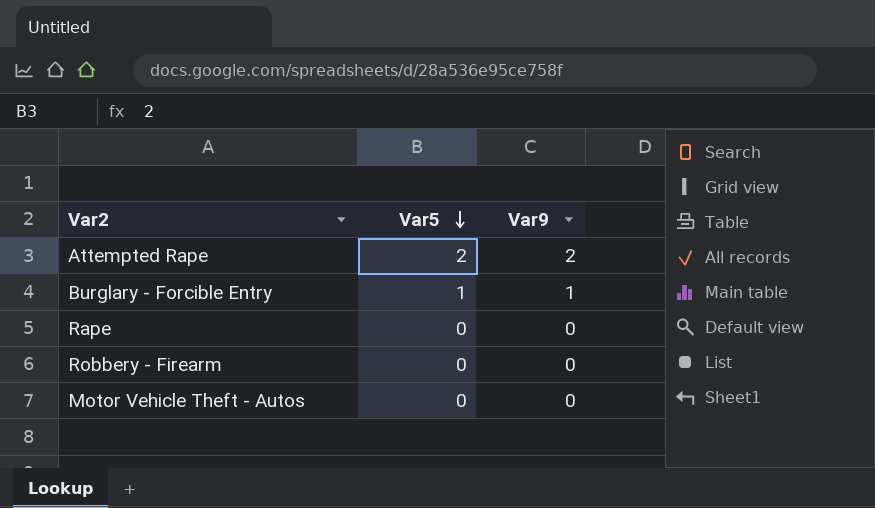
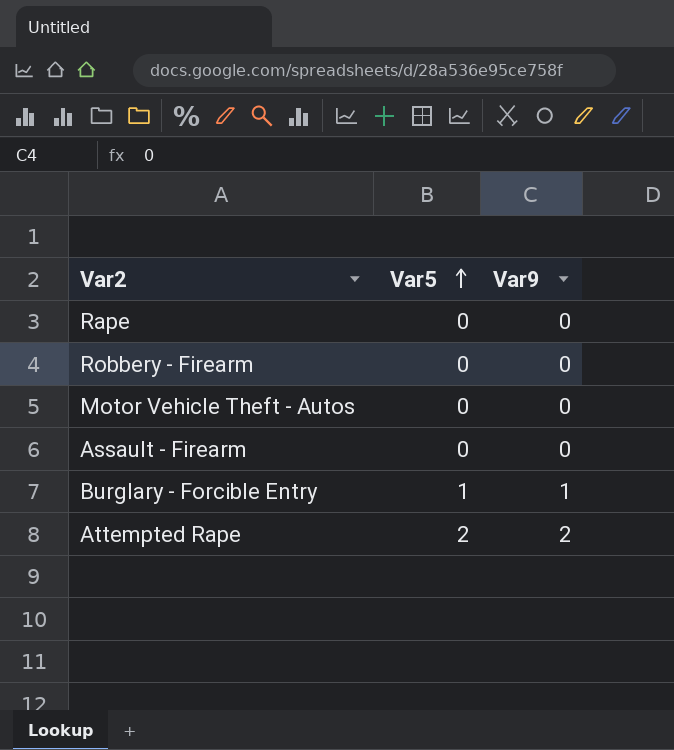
row order: Var5 descending -> Var5 ascending
row Assault - Firearm: none -> 0 | 0

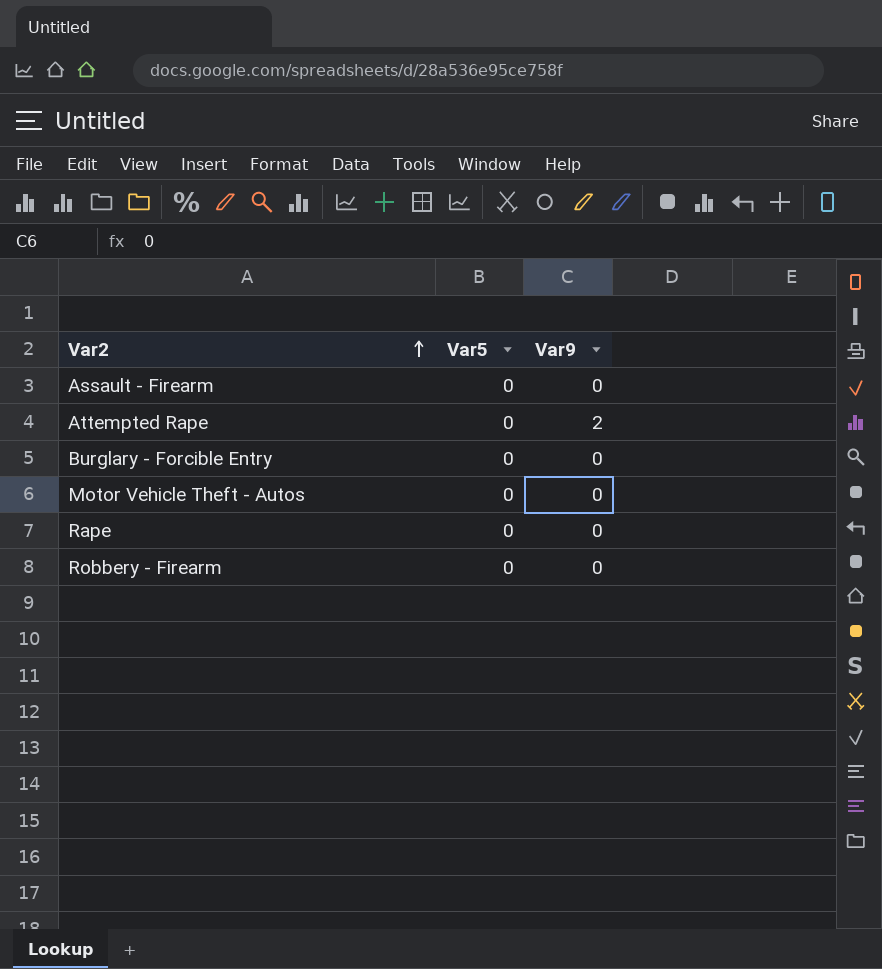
row order: Var5 ascending -> Var2 ascending
Attempted Rape | Var5: 2 -> 0
Burglary - Forcible Entry | Var5: 1 -> 0
Burglary - Forcible Entry | Var9: 1 -> 0

